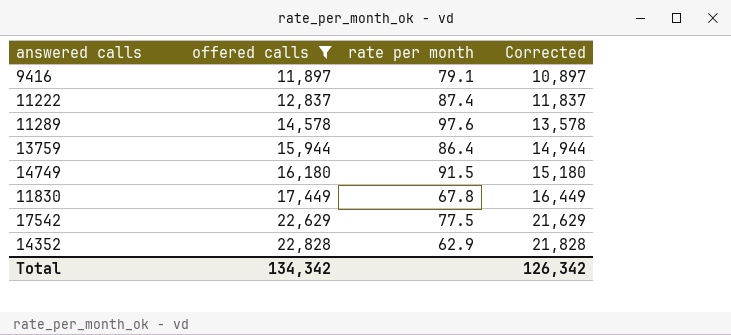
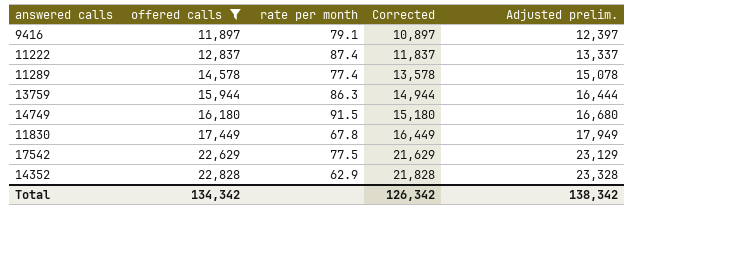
column Adjusted prelim. | formula: none -> [offered calls] + 500
11289 | rate per month: 97.6 -> 77.4
13759 | rate per month: 86.4 -> 86.3

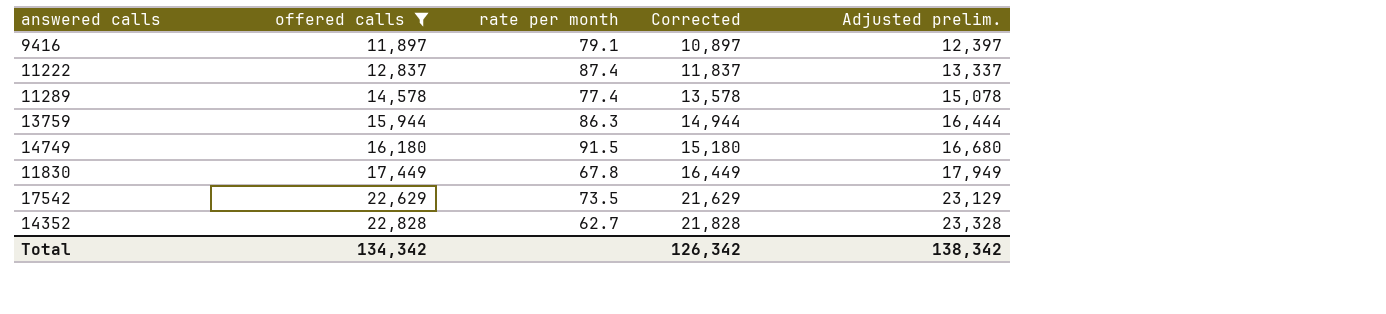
17542 | rate per month: 77.5 -> 73.5
14352 | rate per month: 62.9 -> 62.7

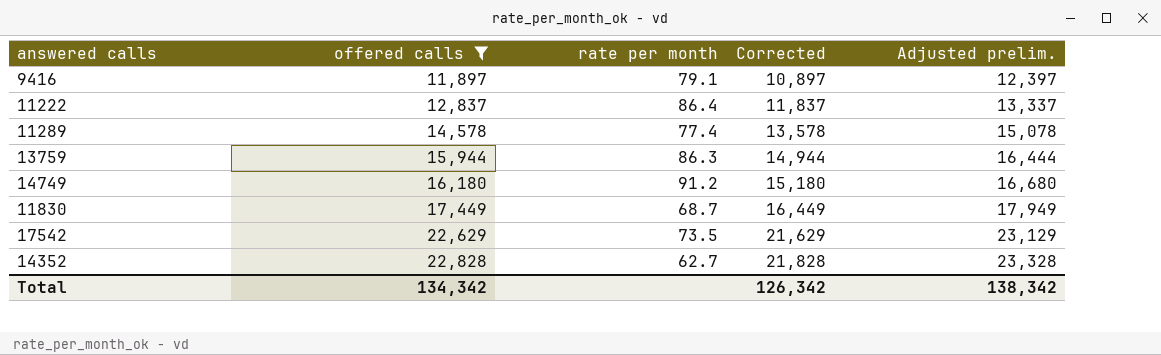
11222 | rate per month: 87.4 -> 86.4
14749 | rate per month: 91.5 -> 91.2
11830 | rate per month: 67.8 -> 68.7

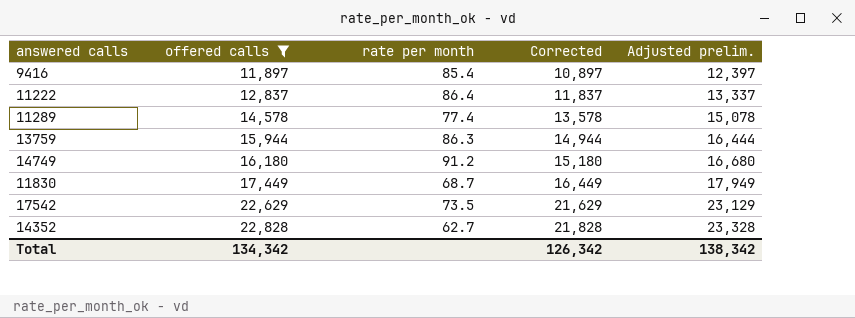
9416 | rate per month: 79.1 -> 85.4

